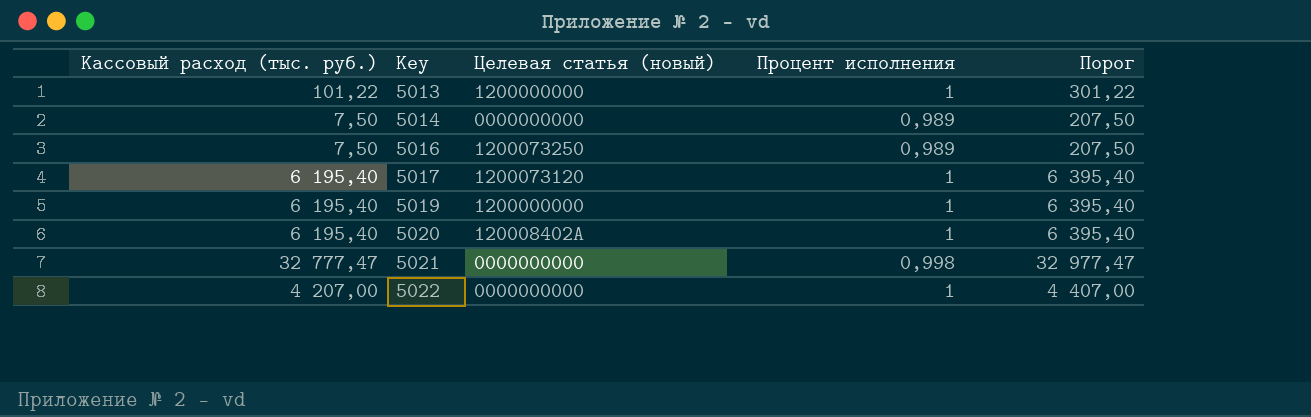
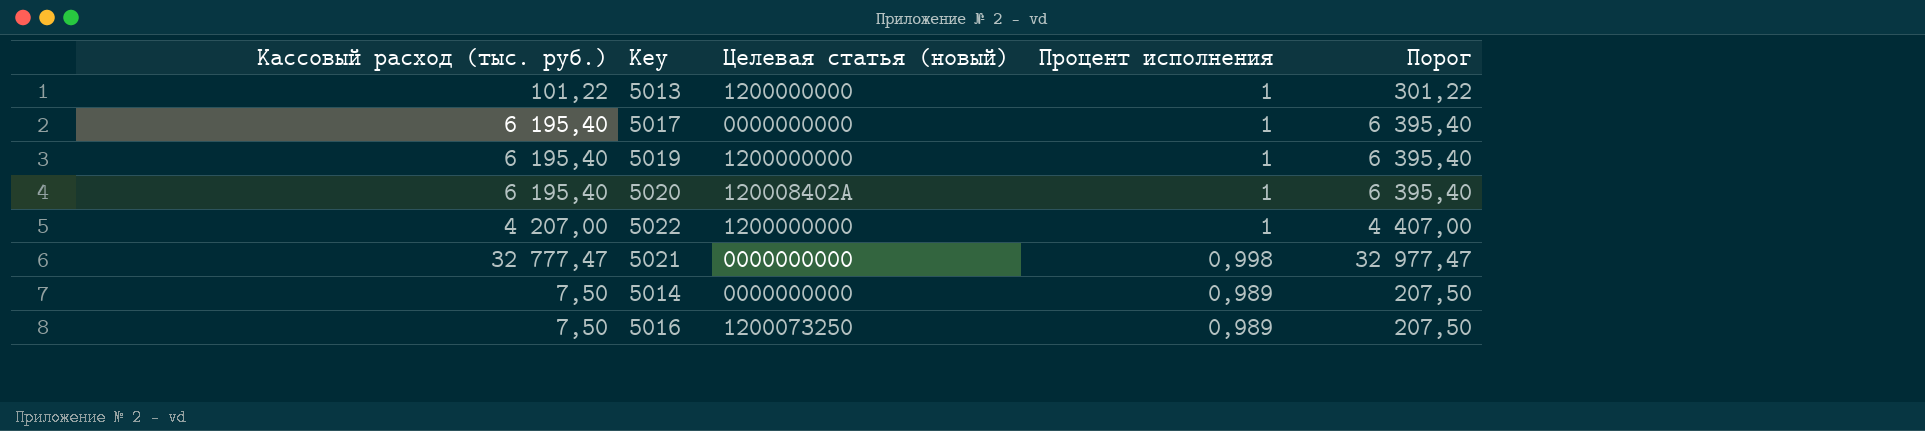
row order: Key ascending -> Процент исполнения descending
5017 | Целевая статья (новый): 1200073120 -> 0000000000
5022 | Целевая статья (новый): 0000000000 -> 1200000000

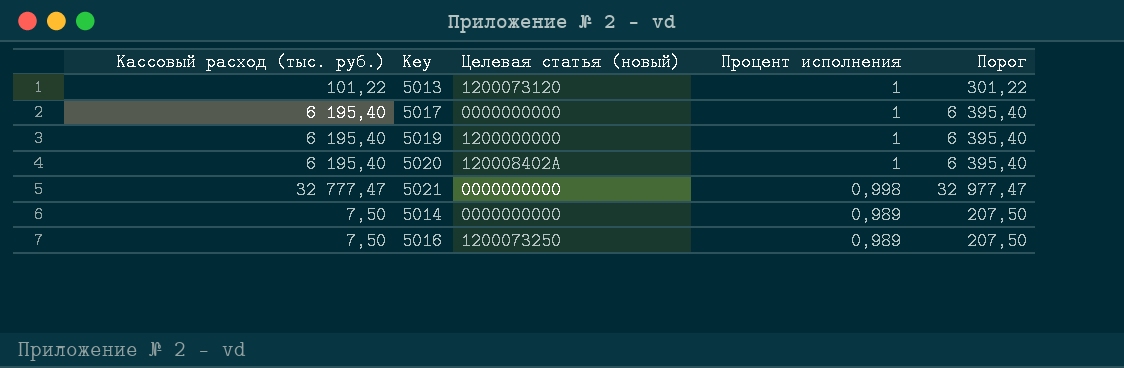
row 5022: 4 207,00 | 1200000000 | 1 | 4 407,00 -> none
5013 | Целевая статья (новый): 1200000000 -> 1200073120

